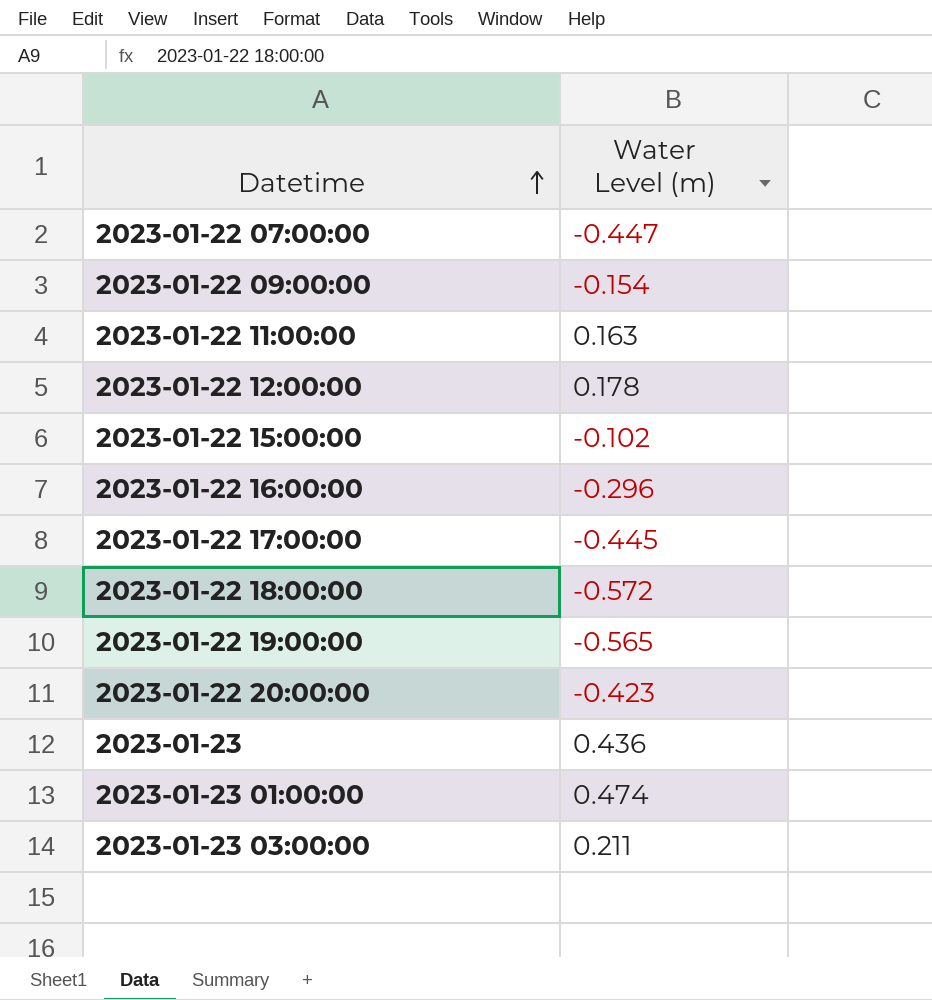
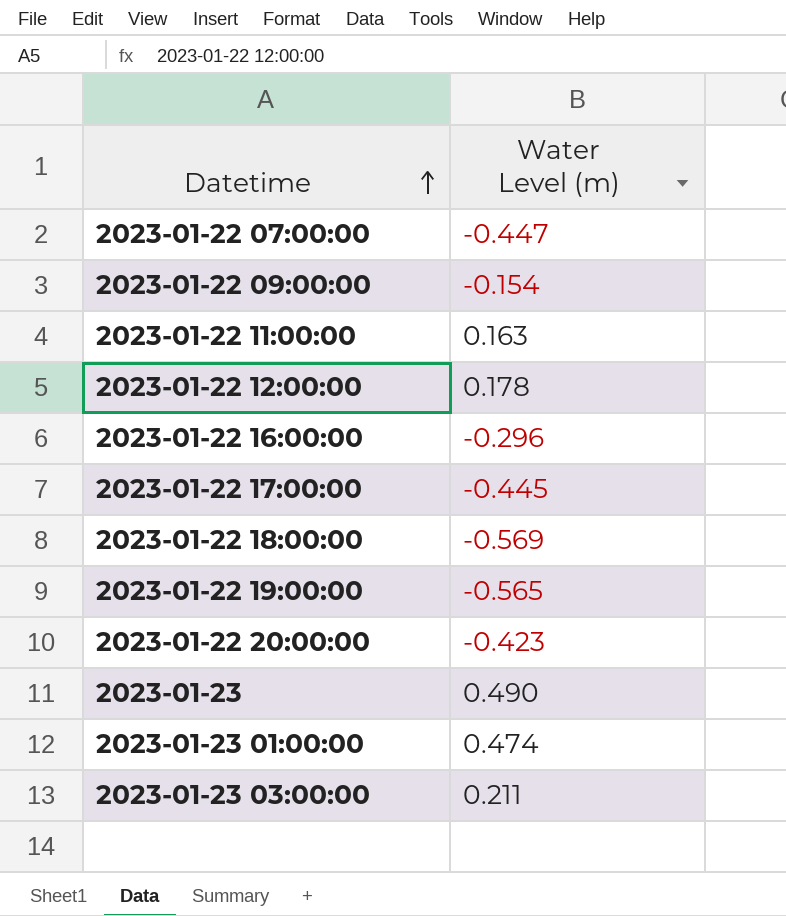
row 2023-01-22 15:00:00: -0.102 -> none
2023-01-22 18:00:00 | Water Level (m): -0.572 -> -0.569
2023-01-23 | Water Level (m): 0.436 -> 0.490

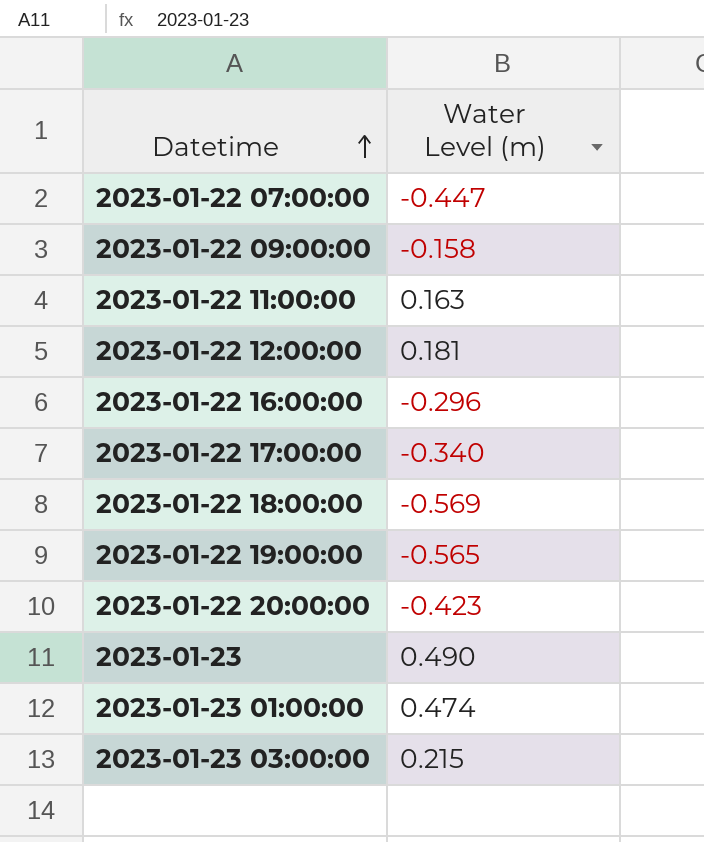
2023-01-22 09:00:00 | Water Level (m): -0.154 -> -0.158
2023-01-22 12:00:00 | Water Level (m): 0.178 -> 0.181
2023-01-22 17:00:00 | Water Level (m): -0.445 -> -0.340
2023-01-23 03:00:00 | Water Level (m): 0.211 -> 0.215

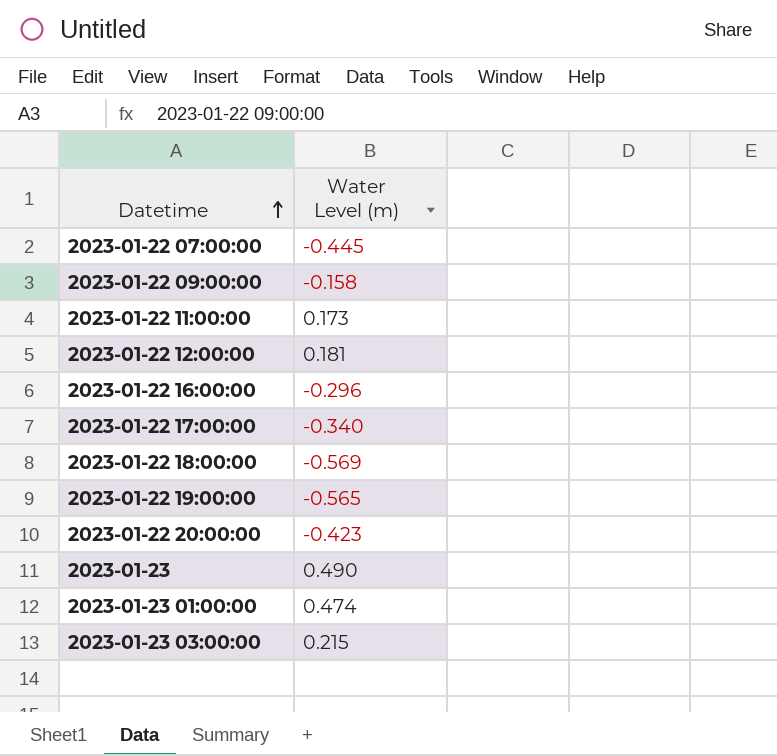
2023-01-22 07:00:00 | Water Level (m): -0.447 -> -0.445
2023-01-22 11:00:00 | Water Level (m): 0.163 -> 0.173

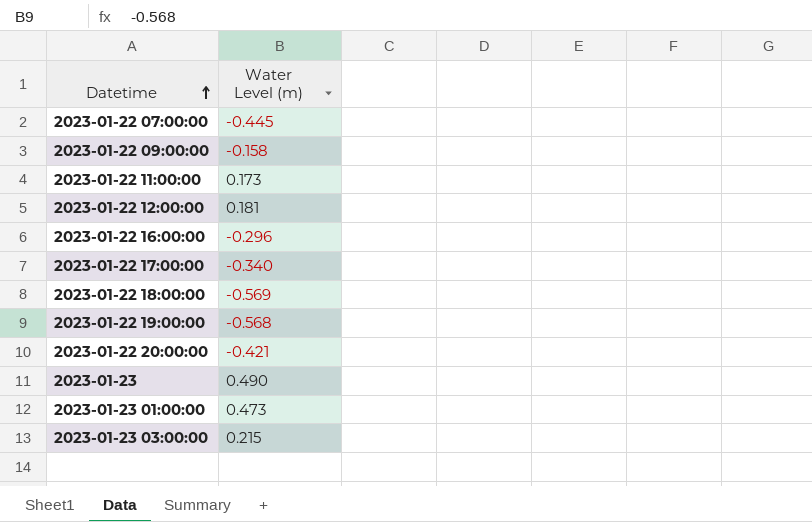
2023-01-22 19:00:00 | Water Level (m): -0.565 -> -0.568
2023-01-22 20:00:00 | Water Level (m): -0.423 -> -0.421
2023-01-23 01:00:00 | Water Level (m): 0.474 -> 0.473

